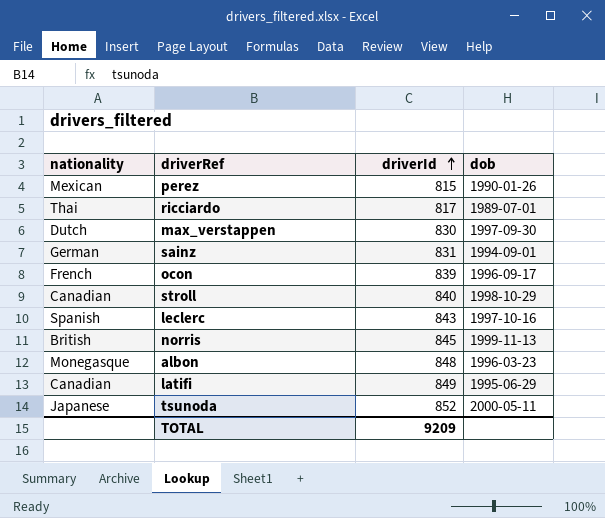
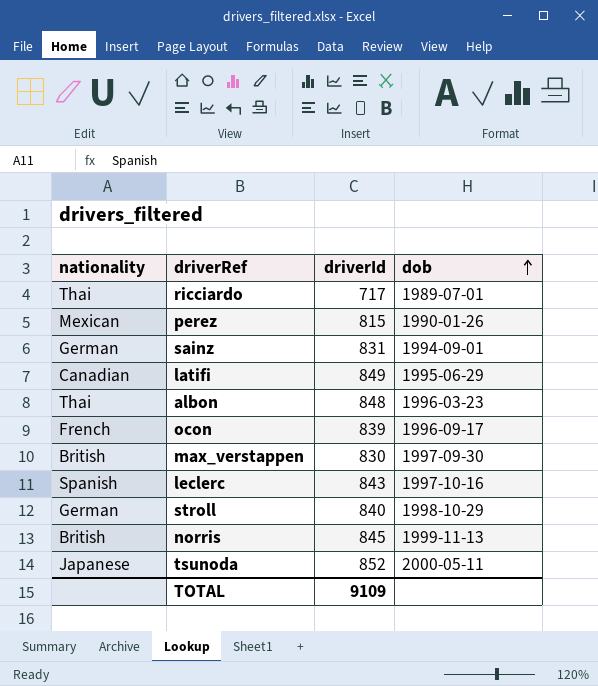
row order: driverId ascending -> dob ascending
ricciardo | driverId: 817 -> 717
albon | nationality: Monegasque -> Thai
max_verstappen | nationality: Dutch -> British
stroll | nationality: Canadian -> German
TOTAL | driverId: 9209 -> 9109

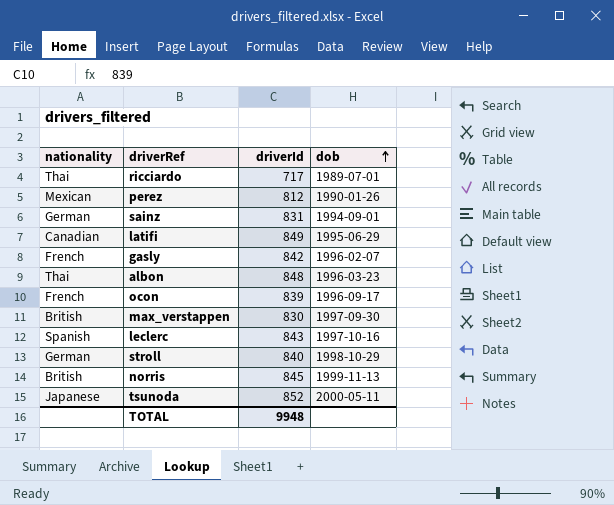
perez | driverId: 815 -> 812
row gasly: none -> French | 842 | 1996-02-07
TOTAL | driverId: 9109 -> 9948

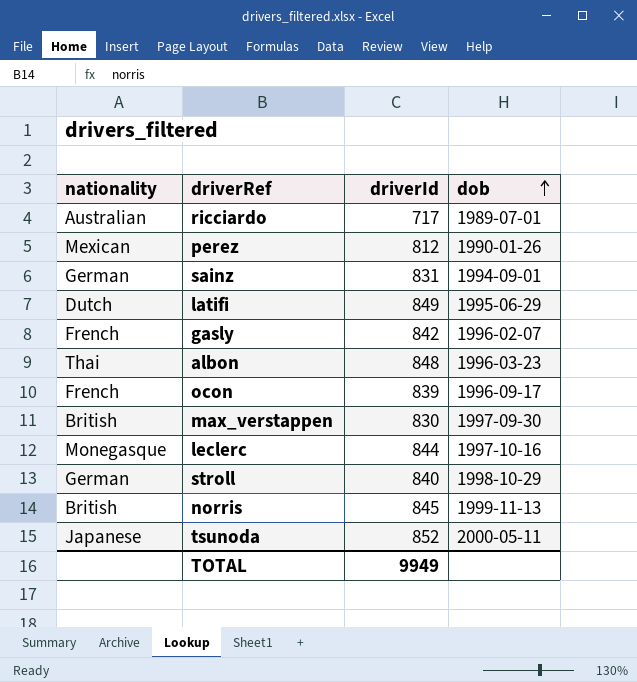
ricciardo | nationality: Thai -> Australian
latifi | nationality: Canadian -> Dutch
leclerc | nationality: Spanish -> Monegasque
leclerc | driverId: 843 -> 844
TOTAL | driverId: 9948 -> 9949

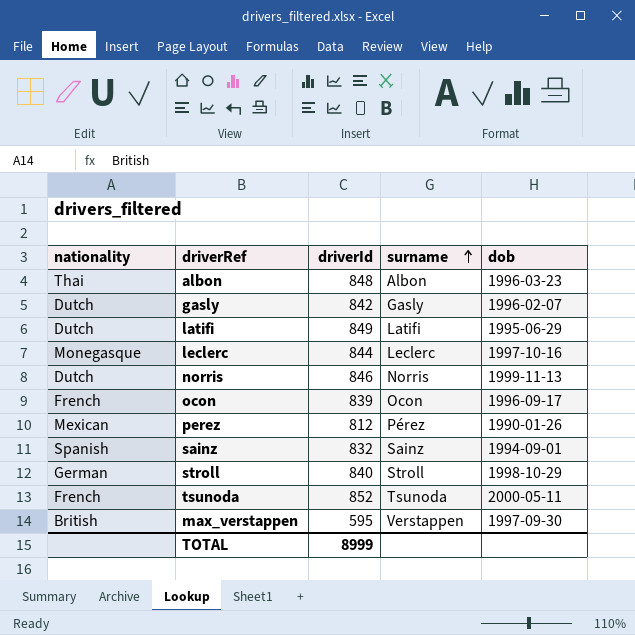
row order: dob ascending -> surname ascending
column surname | position: none -> 4
row ricciardo: Australian | 717 | 1989-07-01 -> none
gasly | nationality: French -> Dutch
norris | nationality: British -> Dutch
norris | driverId: 845 -> 846
sainz | nationality: German -> Spanish
sainz | driverId: 831 -> 832
tsunoda | nationality: Japanese -> French
max_verstappen | driverId: 830 -> 595
TOTAL | driverId: 9949 -> 8999

